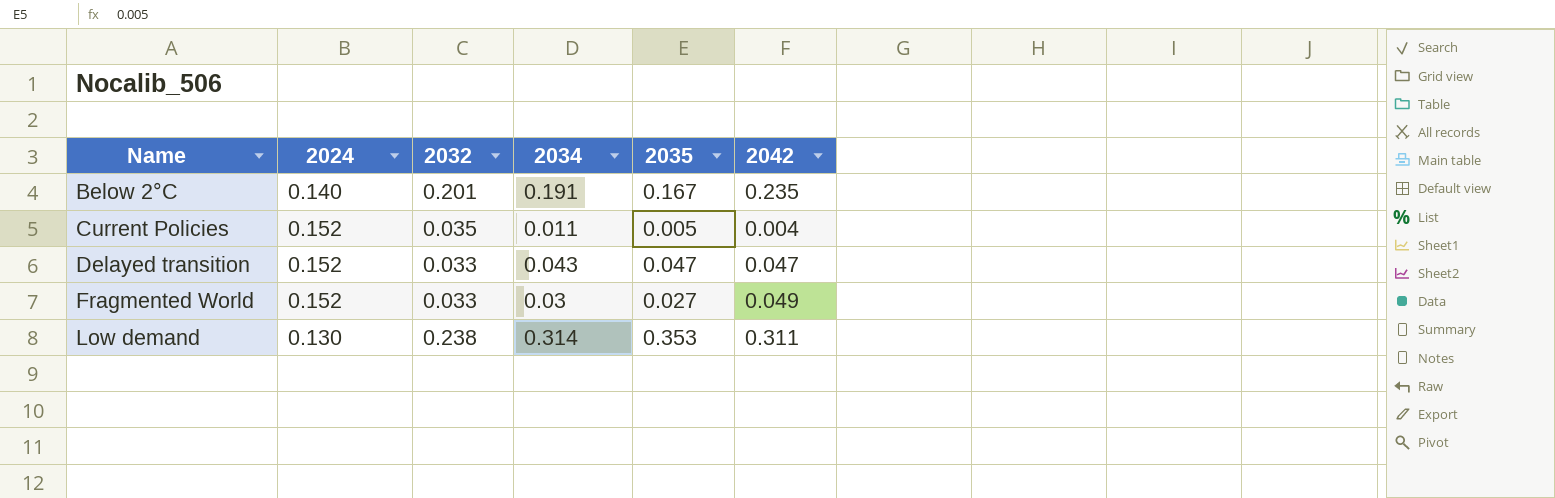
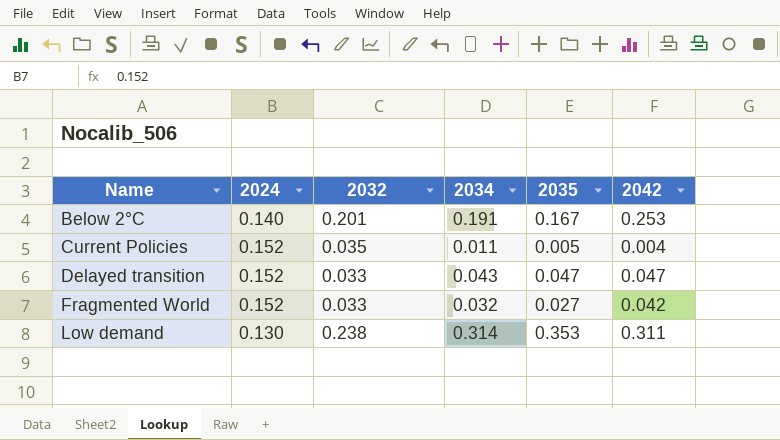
Below 2°C | 2042: 0.235 -> 0.253
Fragmented World | 2034: 0.03 -> 0.032
Fragmented World | 2042: 0.049 -> 0.042

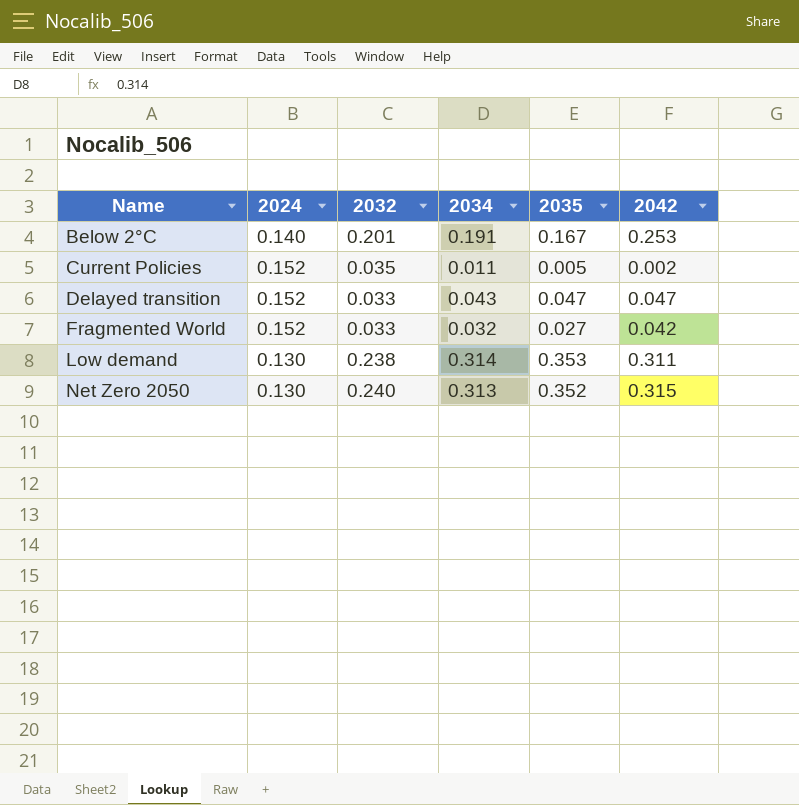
Current Policies | 2042: 0.004 -> 0.002
row Net Zero 2050: none -> 0.130 | 0.240 | 0.313 | 0.352 | 0.315

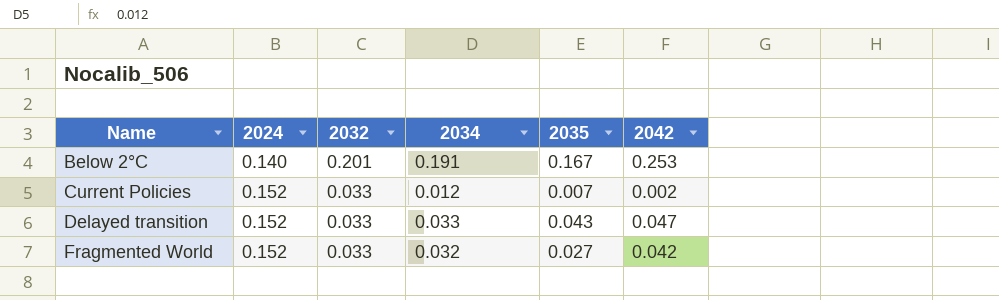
row Low demand: 0.130 | 0.238 | 0.314 | 0.353 | 0.311 -> none
row Net Zero 2050: 0.130 | 0.240 | 0.313 | 0.352 | 0.315 -> none
Current Policies | 2032: 0.035 -> 0.033
Current Policies | 2034: 0.011 -> 0.012
Current Policies | 2035: 0.005 -> 0.007
Delayed transition | 2034: 0.043 -> 0.033
Delayed transition | 2035: 0.047 -> 0.043

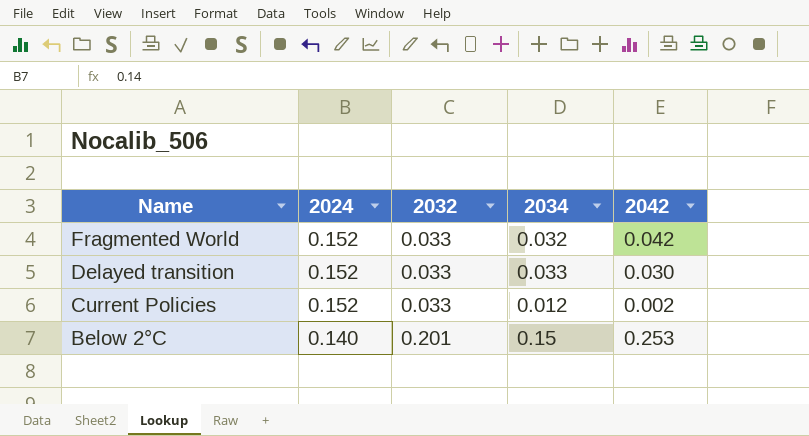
row order: Name ascending -> Name descending
column 2035 | position: 5 -> none
Delayed transition | 2042: 0.047 -> 0.030
Below 2°C | 2034: 0.191 -> 0.15

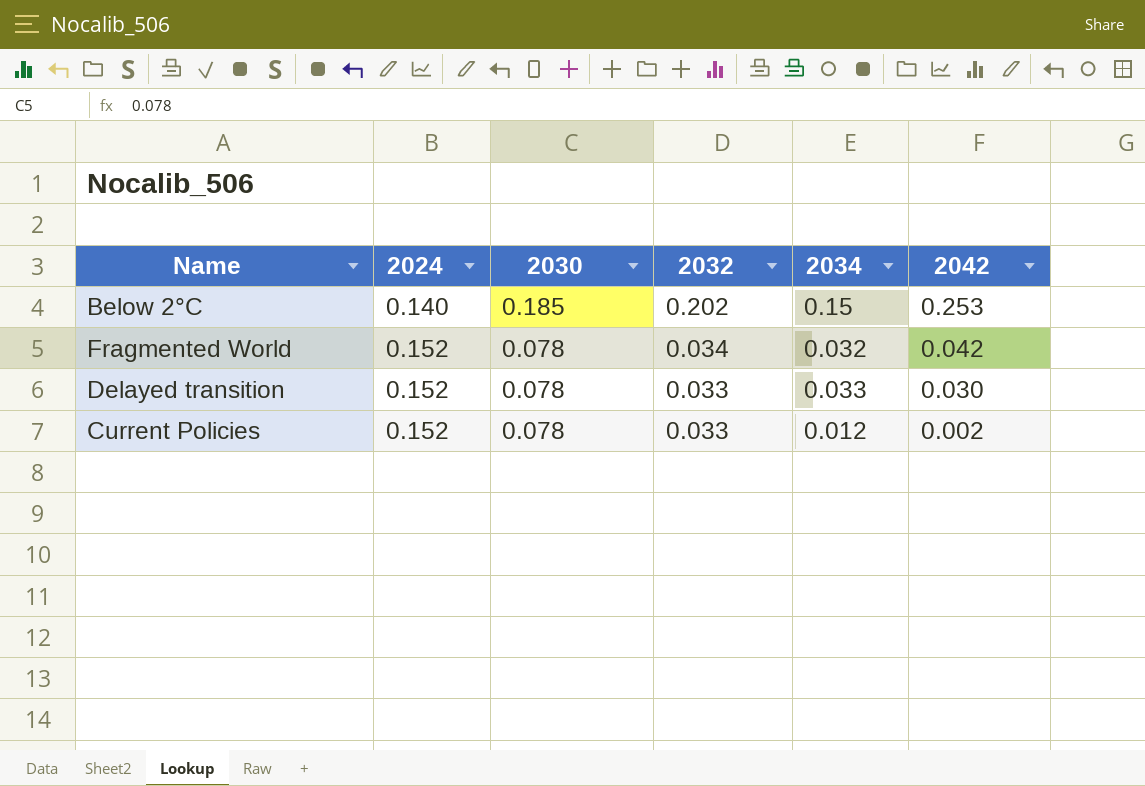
row order: Name descending -> 2024 ascending
column 2030 | position: none -> 3
Below 2°C | 2032: 0.201 -> 0.202
Fragmented World | 2032: 0.033 -> 0.034

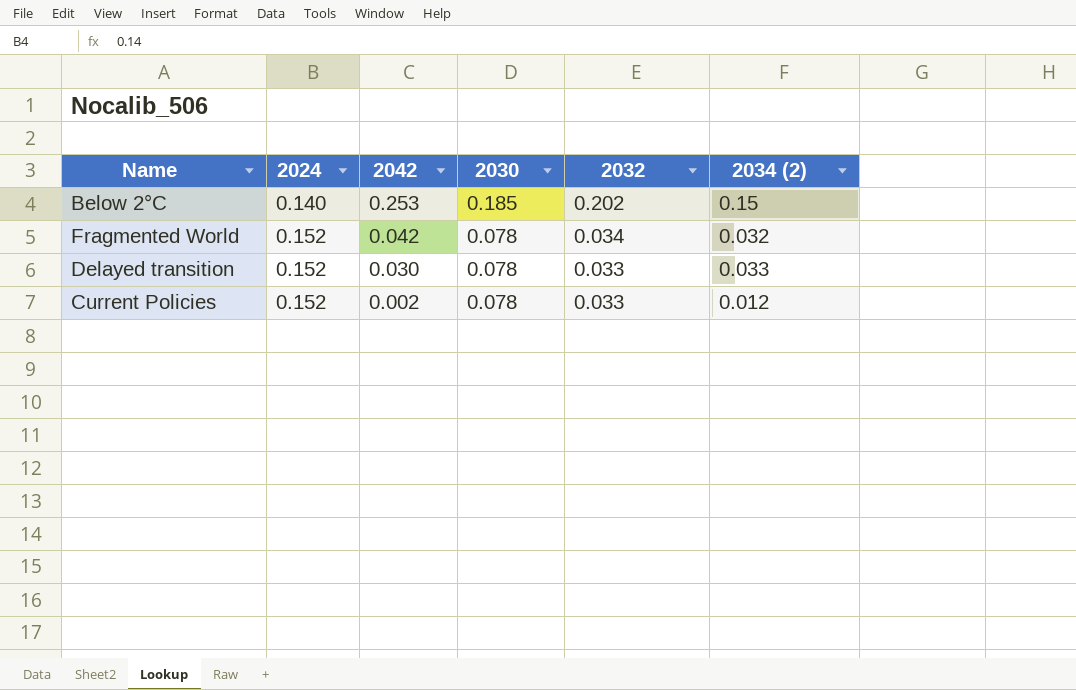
column 2042 | position: 6 -> 3
column name: 2034 -> 2034 (2)

